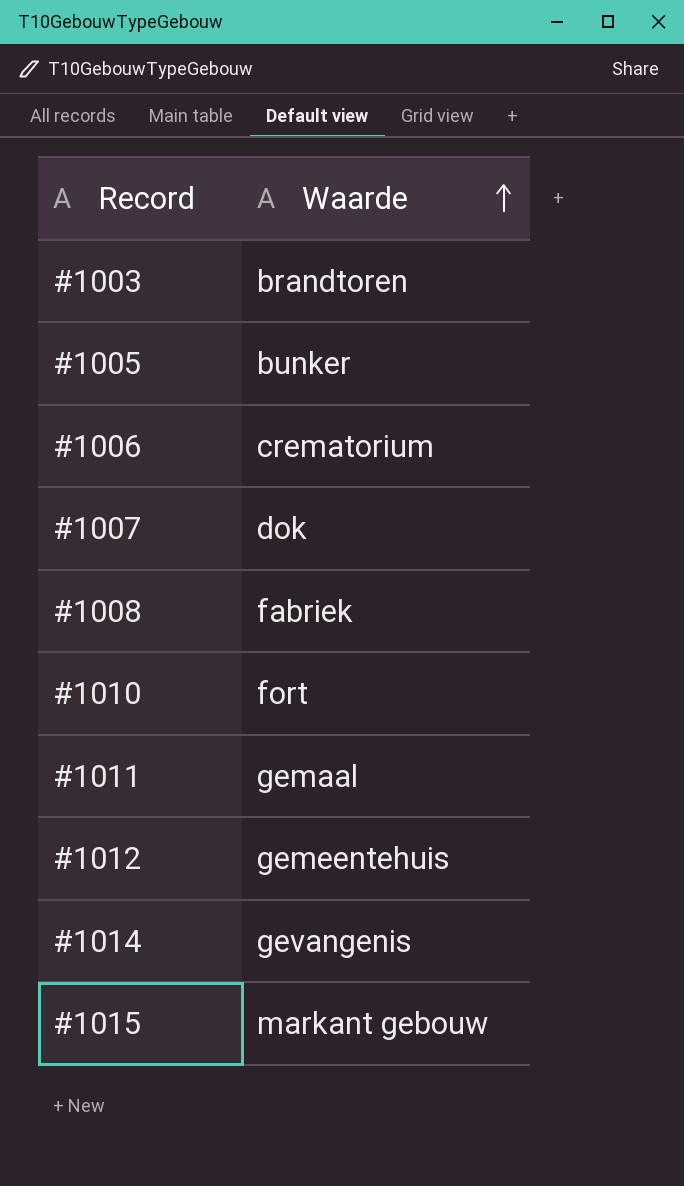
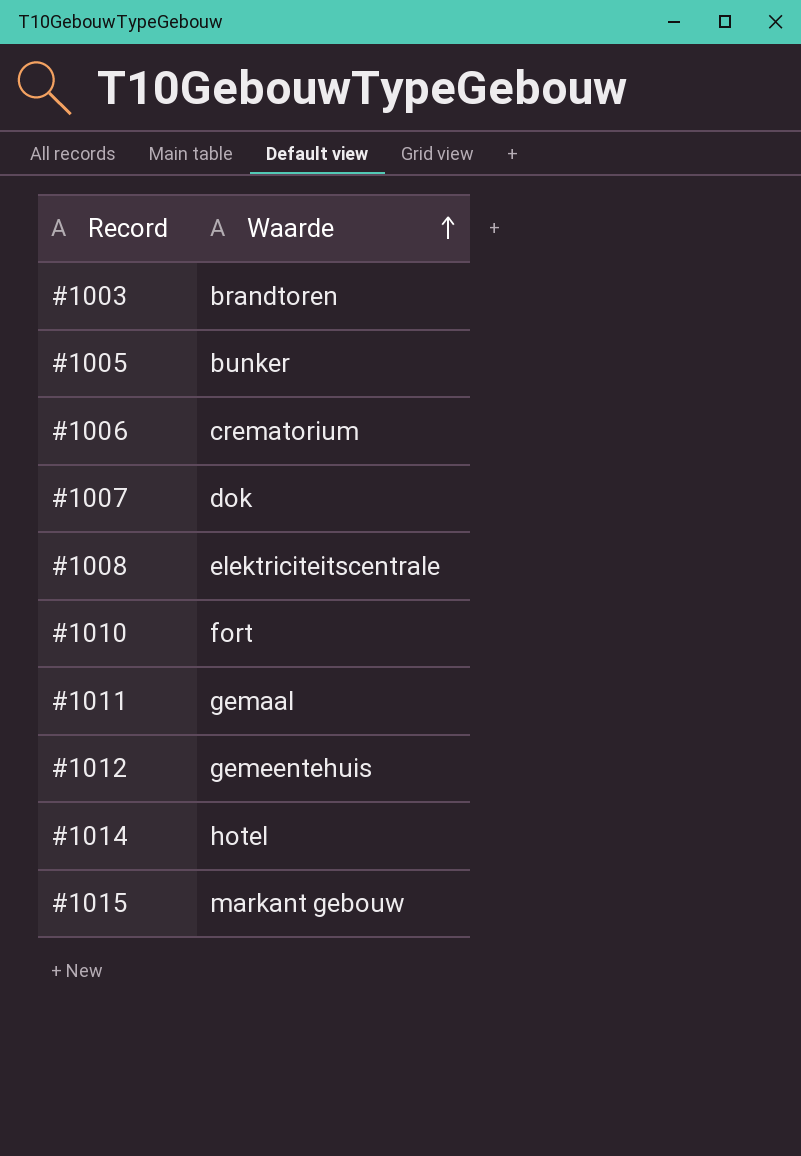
#1008 | Waarde: fabriek -> elektriciteitscentrale
#1014 | Waarde: gevangenis -> hotel

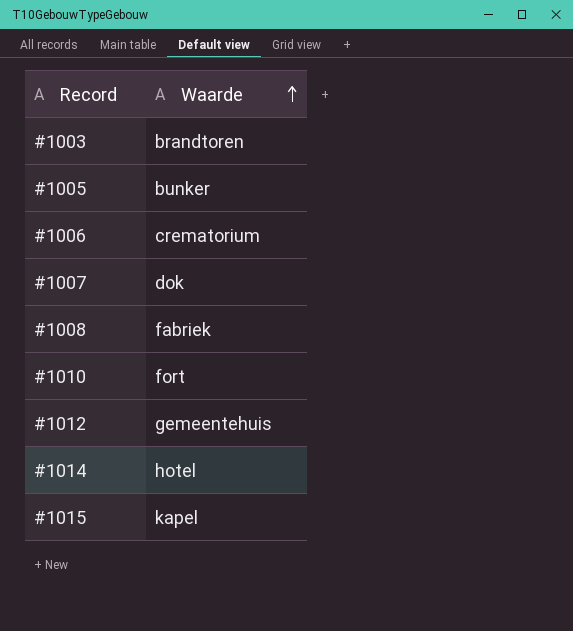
row #1011: gemaal -> none
#1008 | Waarde: elektriciteitscentrale -> fabriek
#1015 | Waarde: markant gebouw -> kapel

